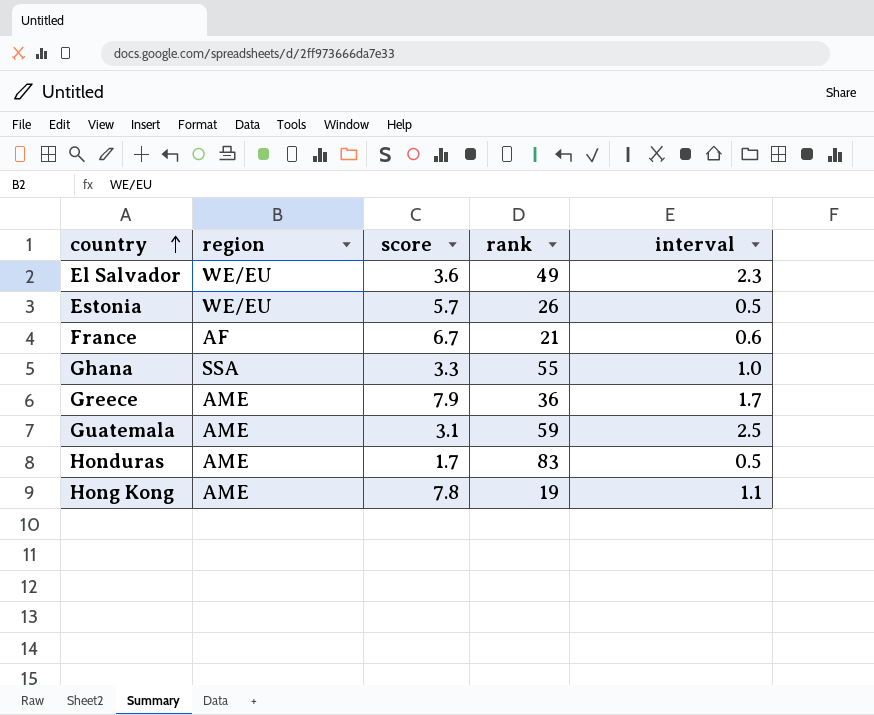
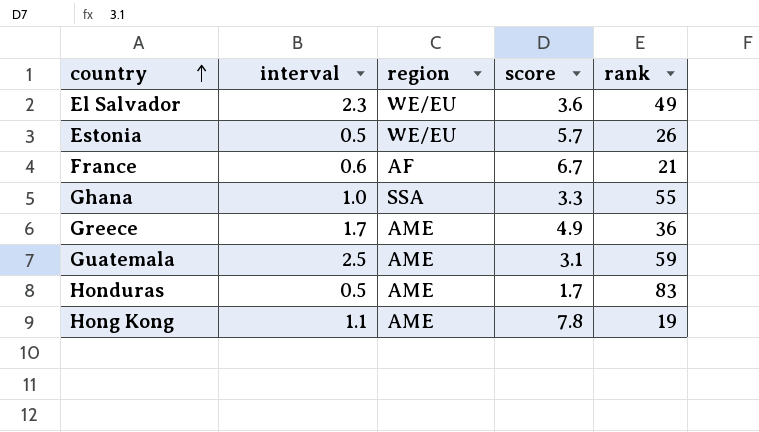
column interval | position: 5 -> 2
Greece | score: 7.9 -> 4.9

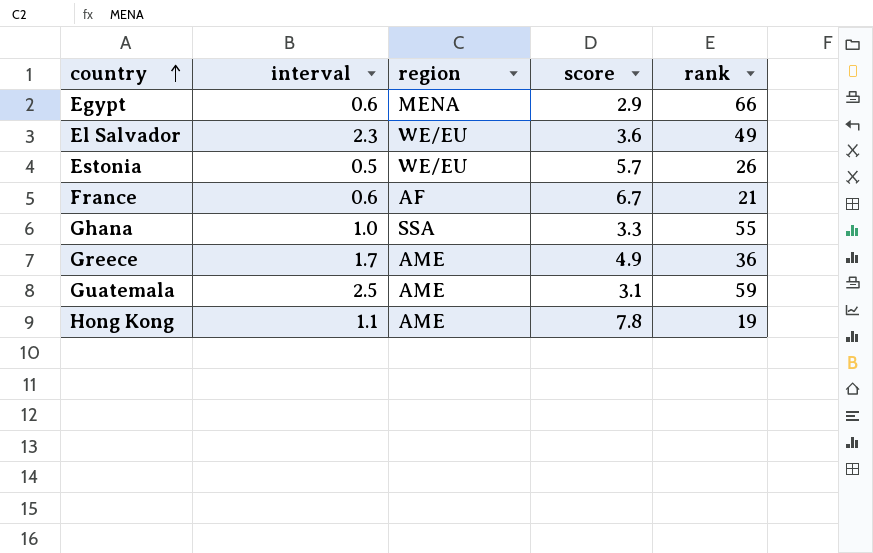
row Honduras: 0.5 | AME | 1.7 | 83 -> none
row Egypt: none -> 0.6 | MENA | 2.9 | 66

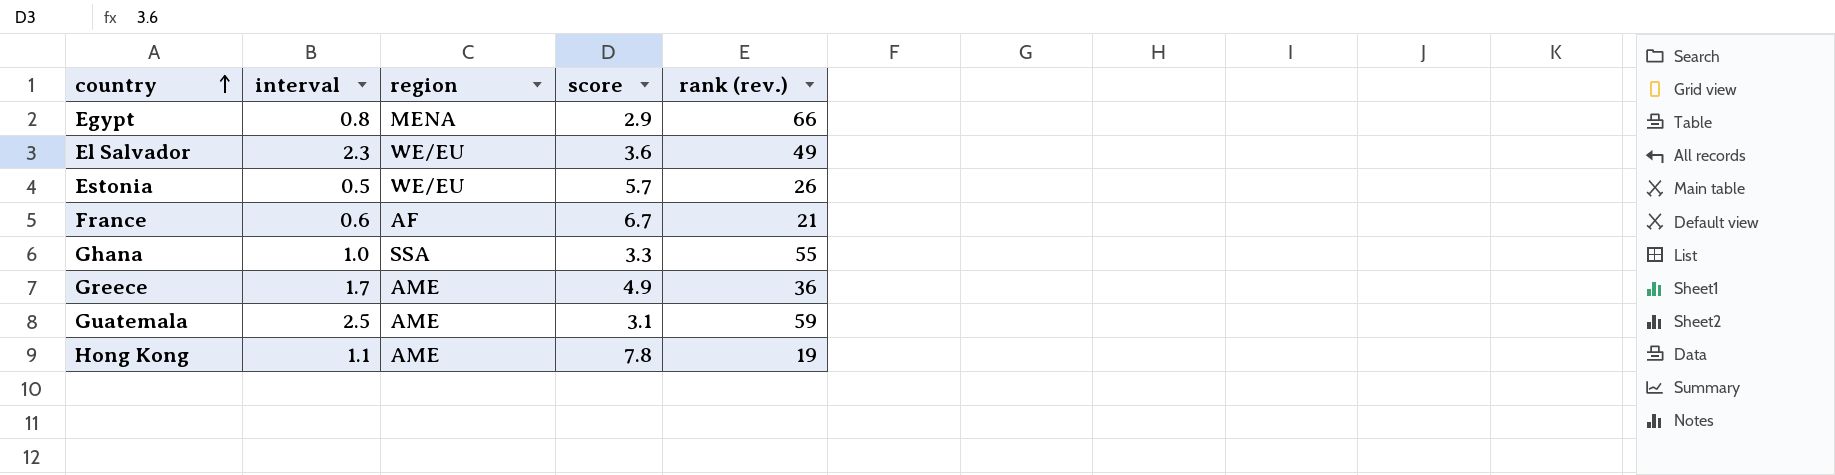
column name: rank -> rank (rev.)
Egypt | interval: 0.6 -> 0.8

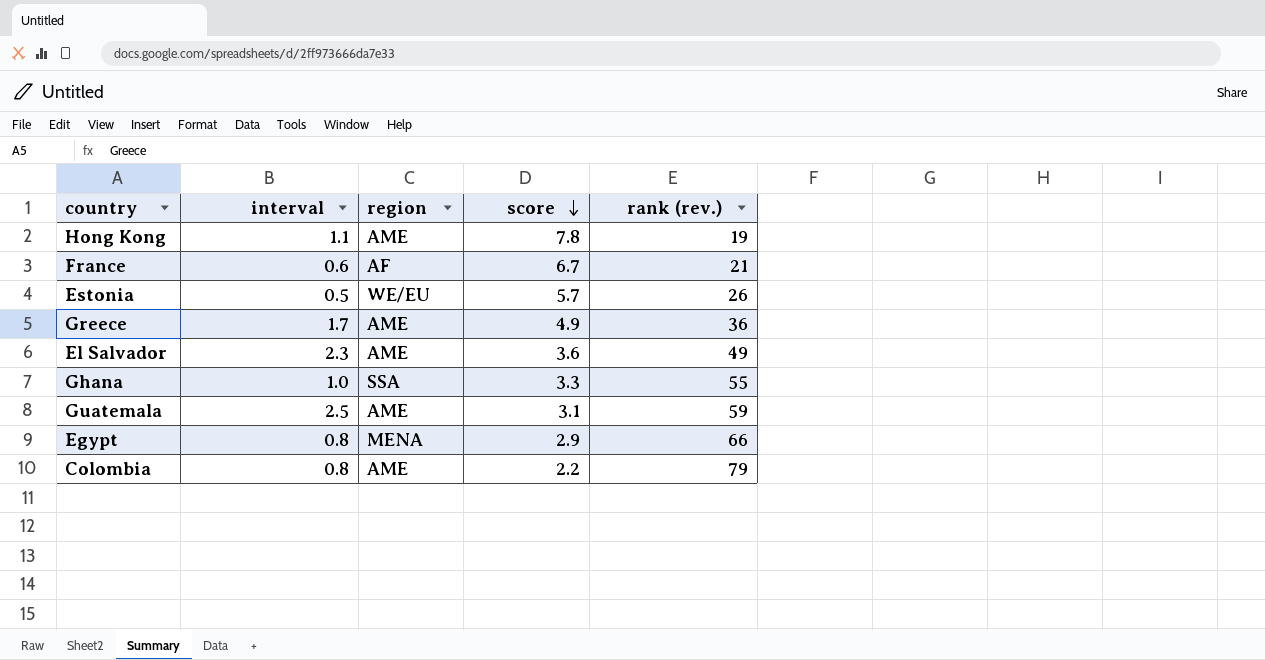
row order: country ascending -> score descending
El Salvador | region: WE/EU -> AME
row Colombia: none -> 0.8 | AME | 2.2 | 79

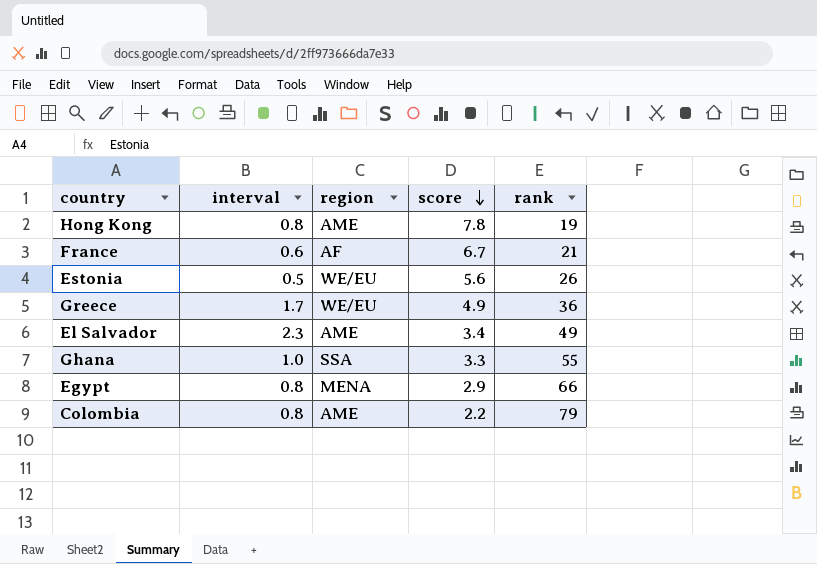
column name: rank (rev.) -> rank
row Guatemala: 2.5 | AME | 3.1 | 59 -> none
Hong Kong | interval: 1.1 -> 0.8
Estonia | score: 5.7 -> 5.6
Greece | region: AME -> WE/EU
El Salvador | score: 3.6 -> 3.4

